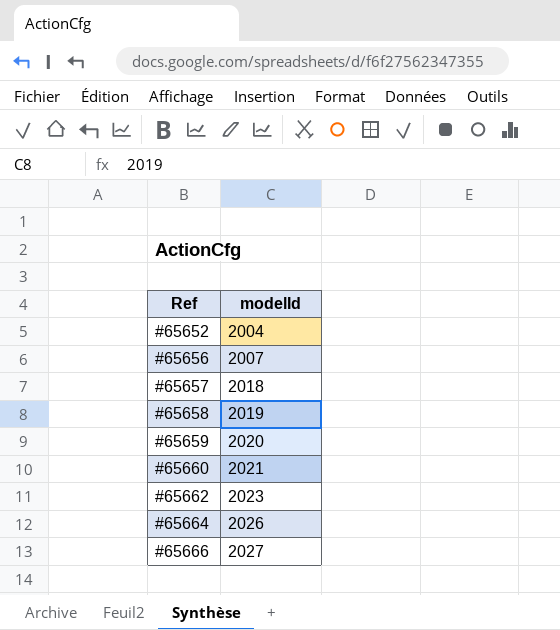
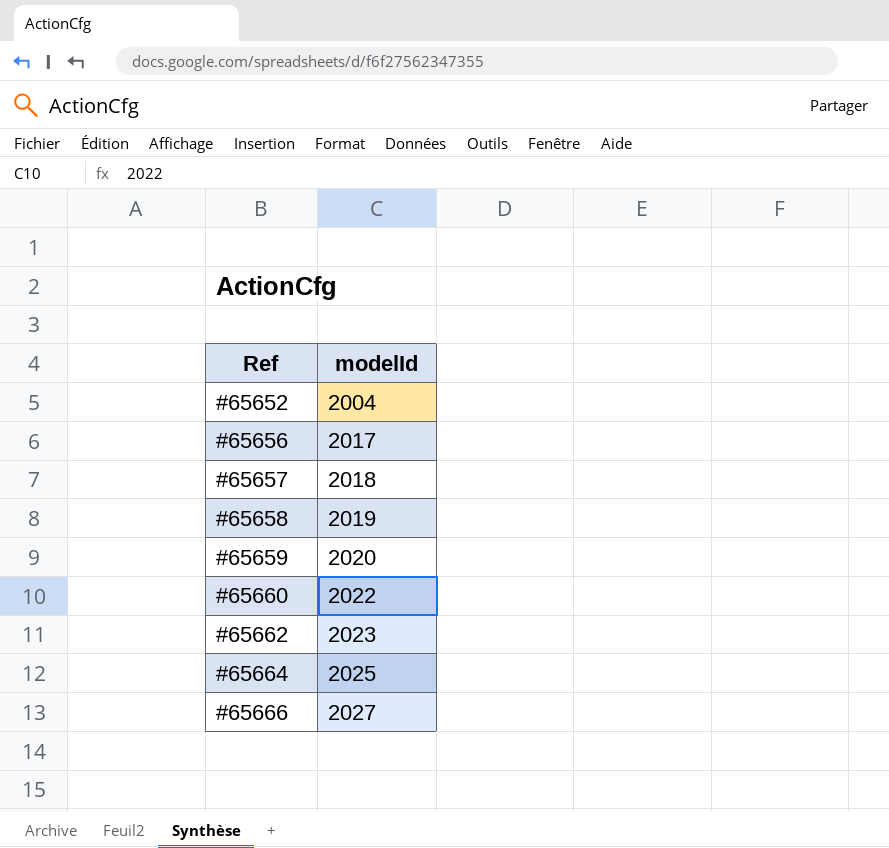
#65656 | modelId: 2007 -> 2017
#65660 | modelId: 2021 -> 2022
#65664 | modelId: 2026 -> 2025

